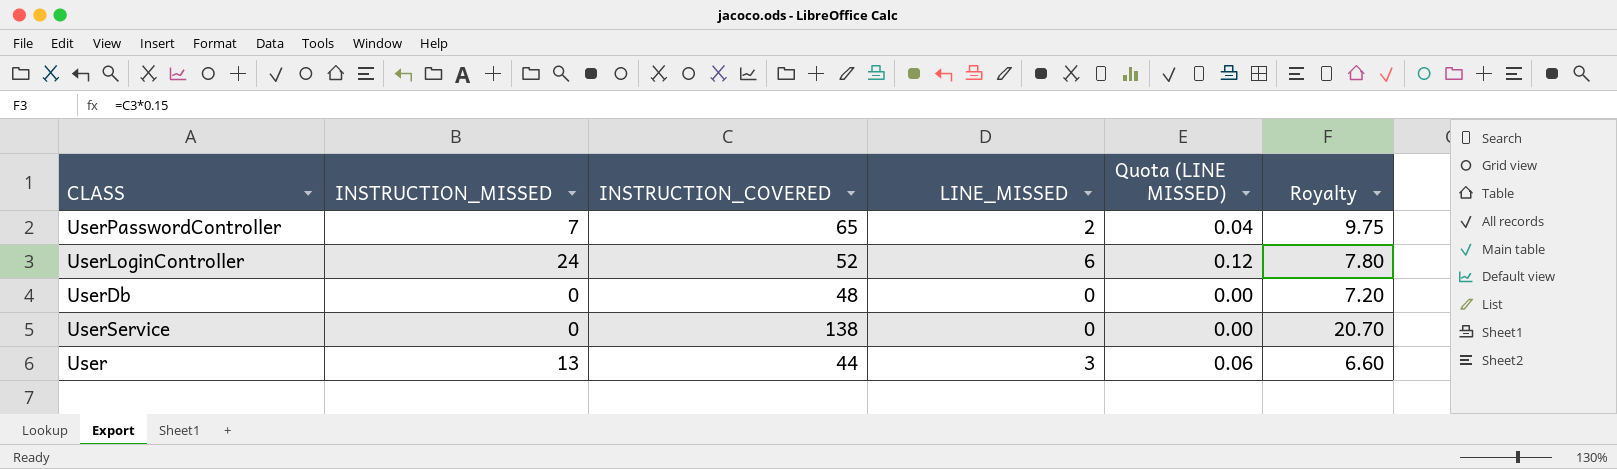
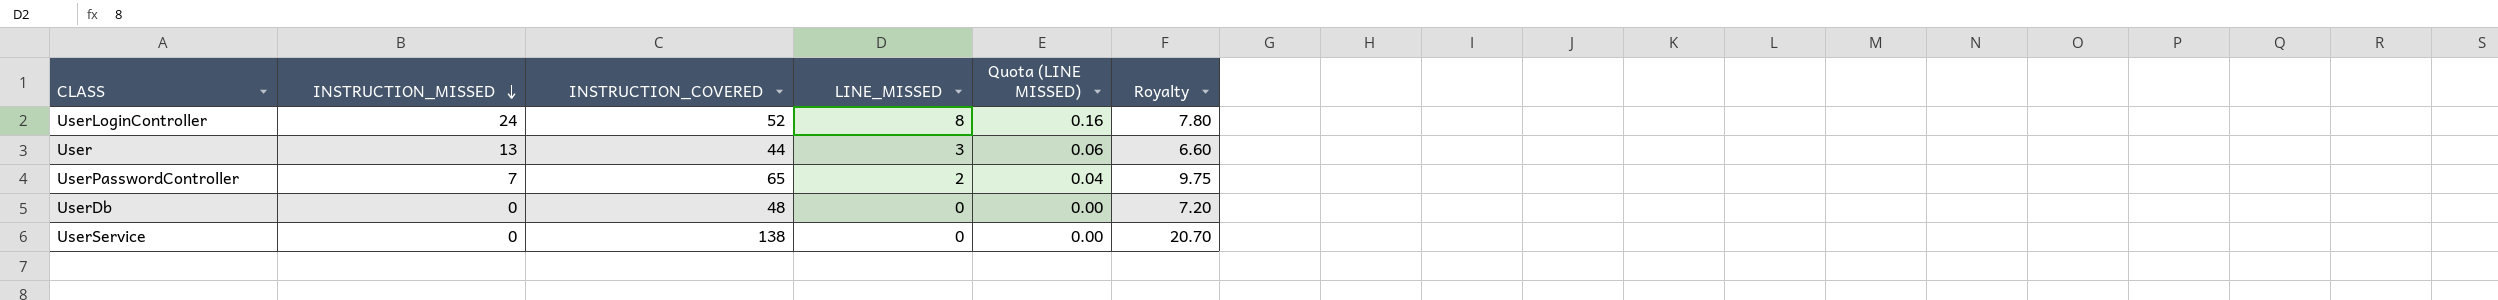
row order: none -> INSTRUCTION_MISSED descending
UserLoginController | LINE_MISSED: 6 -> 8
UserLoginController | Quota (LINE MISSED): 0.12 -> 0.16

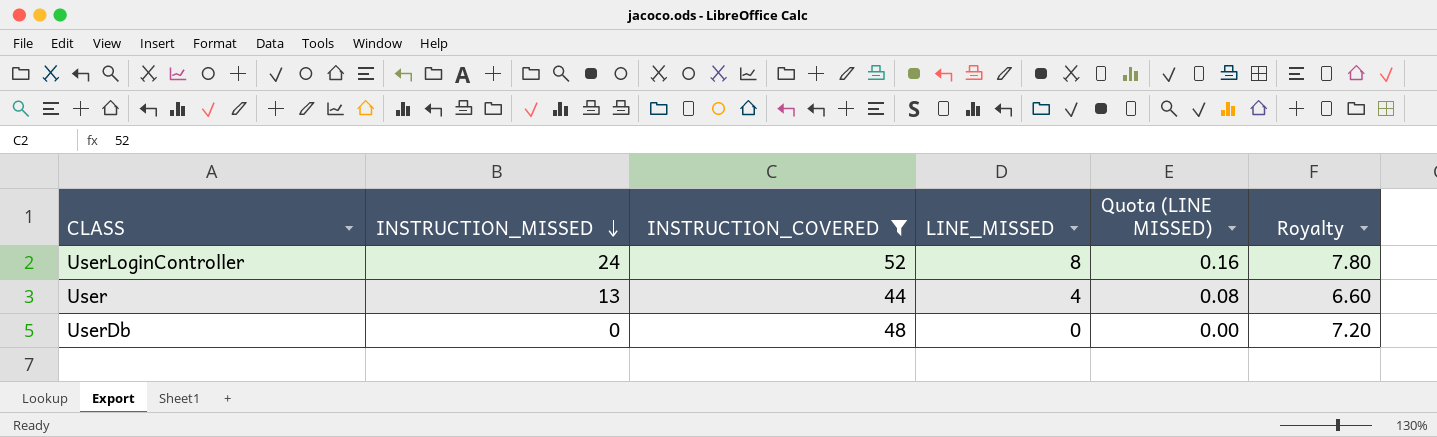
filter: none -> INSTRUCTION_COVERED <= 52
User | LINE_MISSED: 3 -> 4
User | Quota (LINE MISSED): 0.06 -> 0.08

